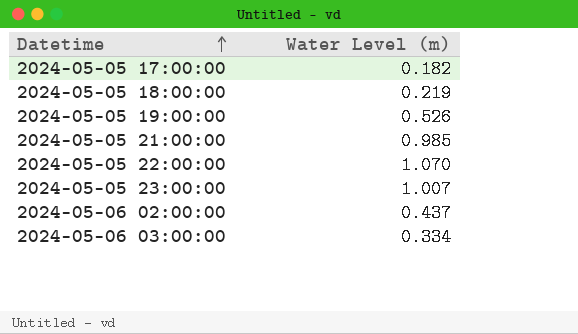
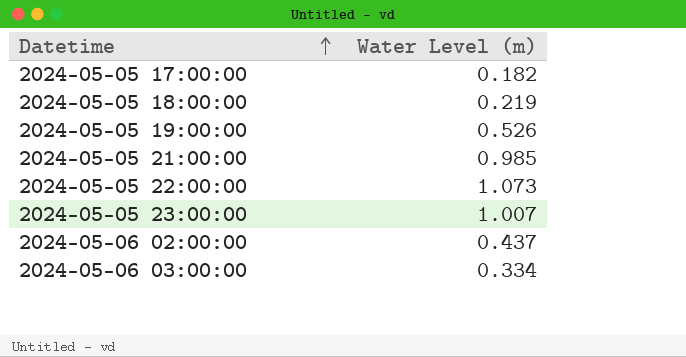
2024-05-05 22:00:00 | Water Level (m): 1.070 -> 1.073

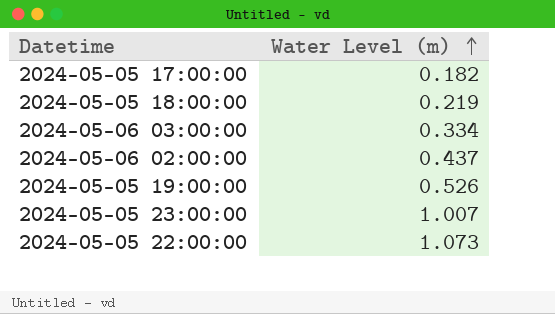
row order: Datetime ascending -> Water Level (m) ascending
row 2024-05-05 21:00:00: 0.985 -> none

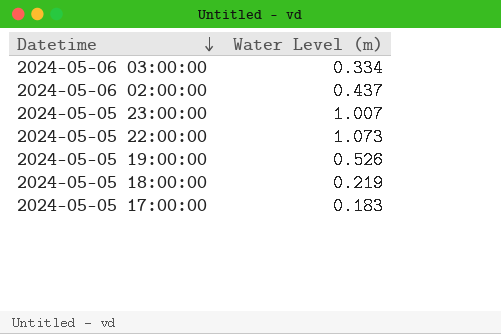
row order: Water Level (m) ascending -> Datetime descending
2024-05-05 17:00:00 | Water Level (m): 0.182 -> 0.183

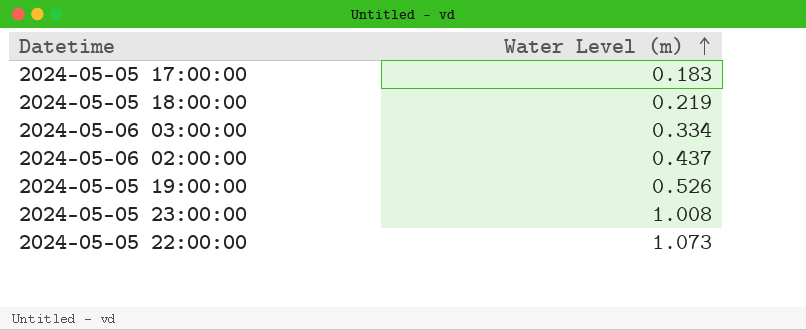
row order: Datetime descending -> Water Level (m) ascending
2024-05-05 23:00:00 | Water Level (m): 1.007 -> 1.008

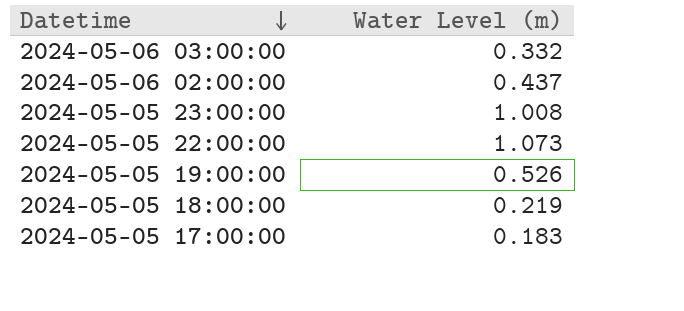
row order: Water Level (m) ascending -> Datetime descending
2024-05-06 03:00:00 | Water Level (m): 0.334 -> 0.332

